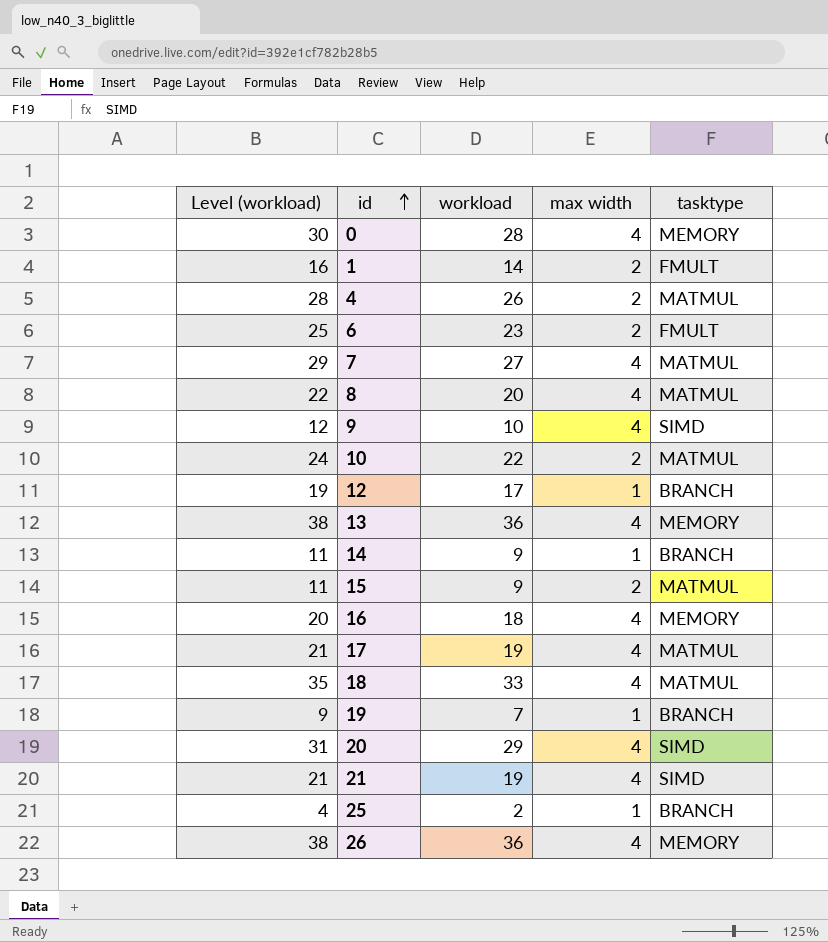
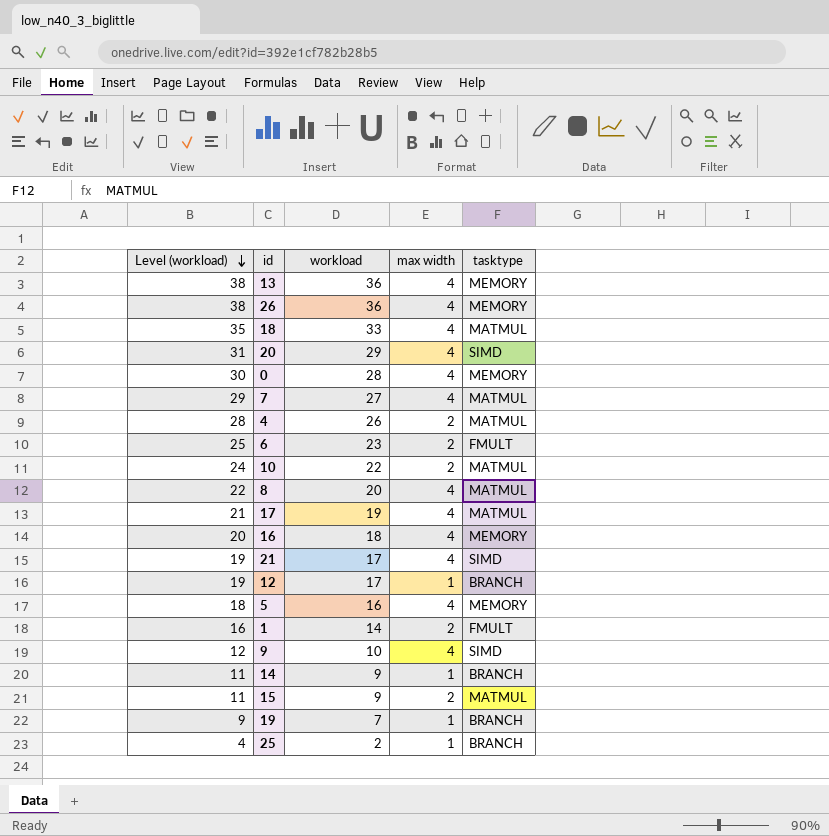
row order: id ascending -> Level (workload) descending
21 | Level (workload): 21 -> 19
21 | workload: 19 -> 17
row 5: none -> 18 | 16 | 4 | MEMORY

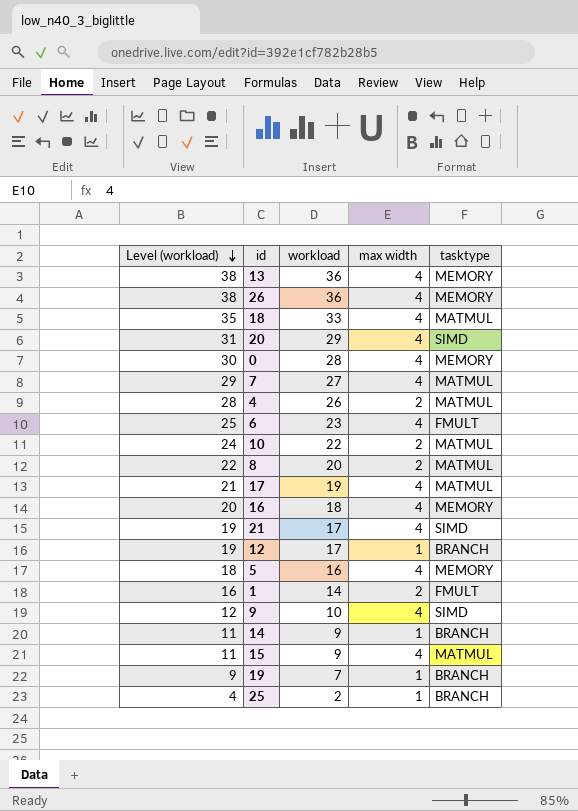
6 | max width: 2 -> 4
8 | max width: 4 -> 2
15 | max width: 2 -> 4

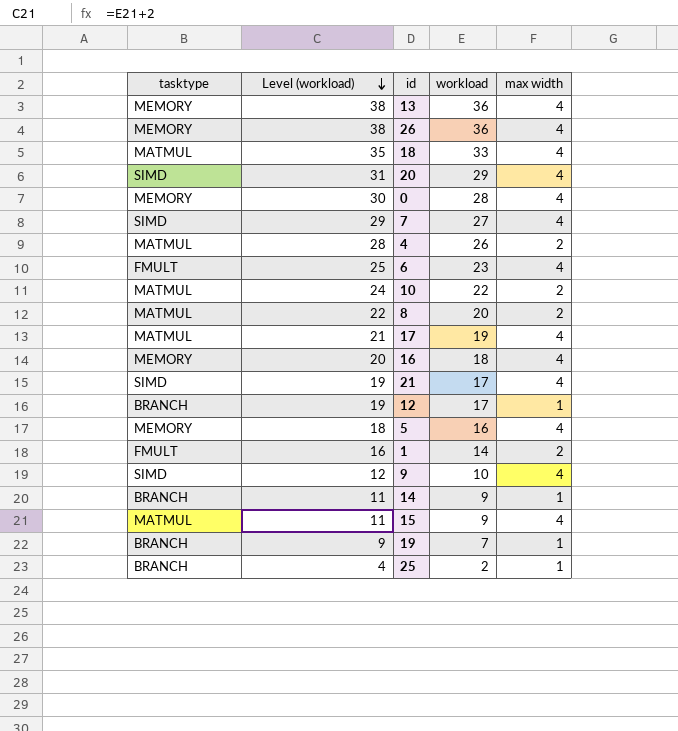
column tasktype | position: 5 -> 1
7 | tasktype: MATMUL -> SIMD

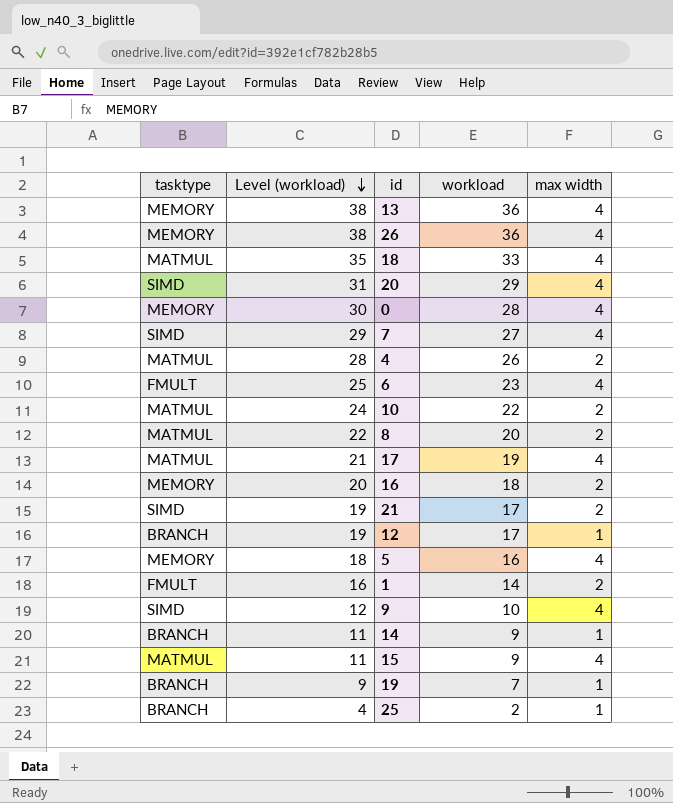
16 | max width: 4 -> 2
21 | max width: 4 -> 2

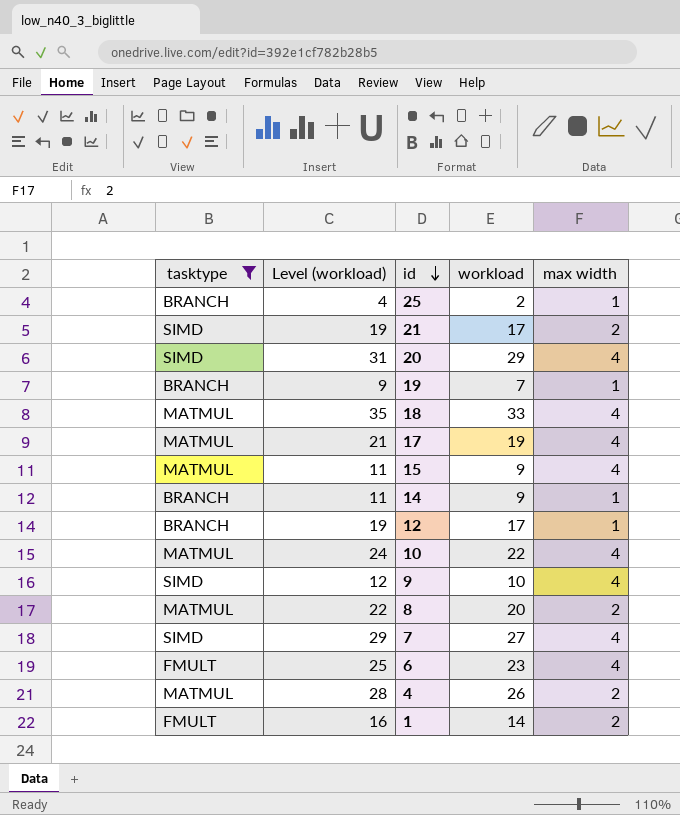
filter: none -> tasktype != MEMORY
row order: Level (workload) descending -> id descending
10 | max width: 2 -> 4

